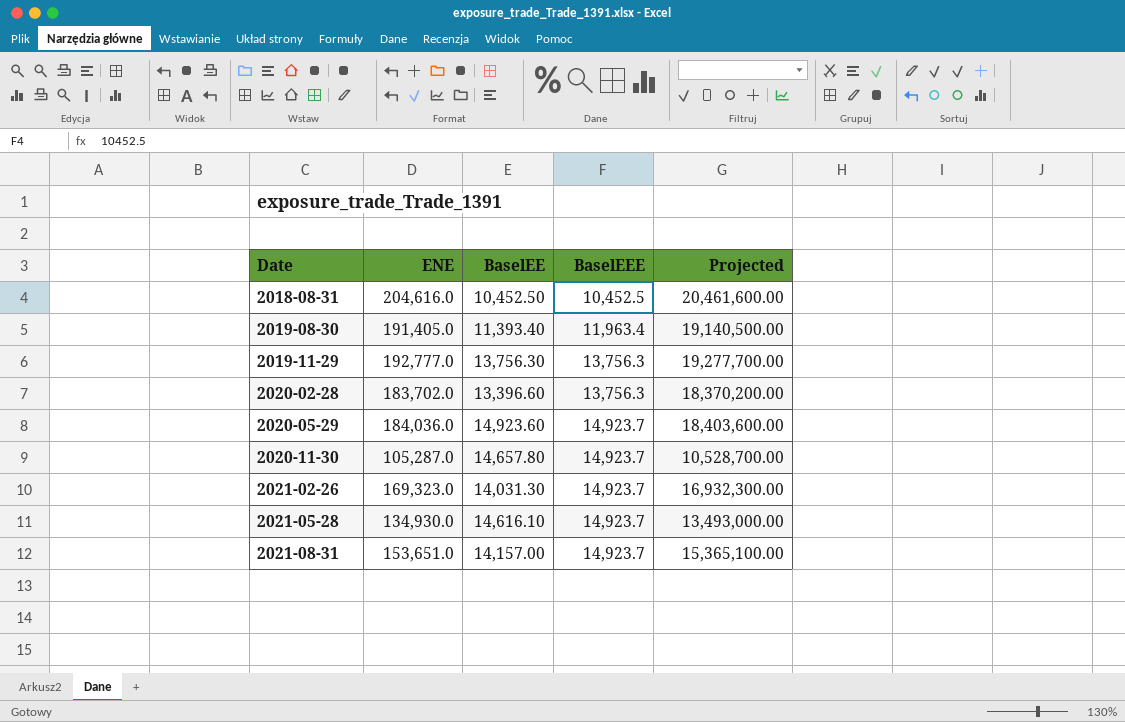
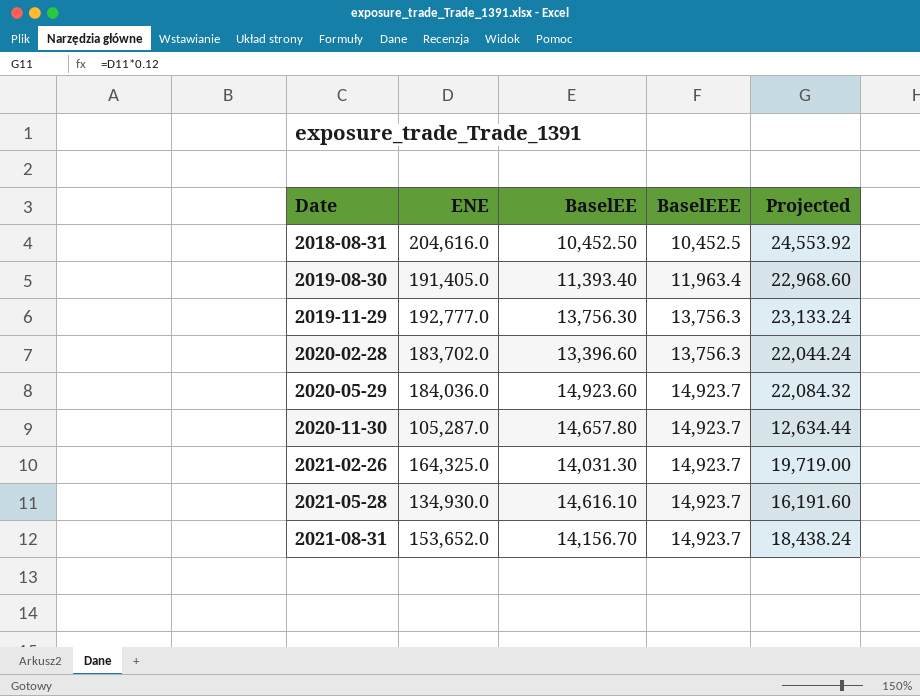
column Projected | formula: [ENE] * 100 -> [ENE] * 0.12
2021-02-26 | ENE: 169,323.0 -> 164,325.0
2021-08-31 | ENE: 153,651.0 -> 153,652.0
2021-08-31 | BaselEE: 14,157.00 -> 14,156.70

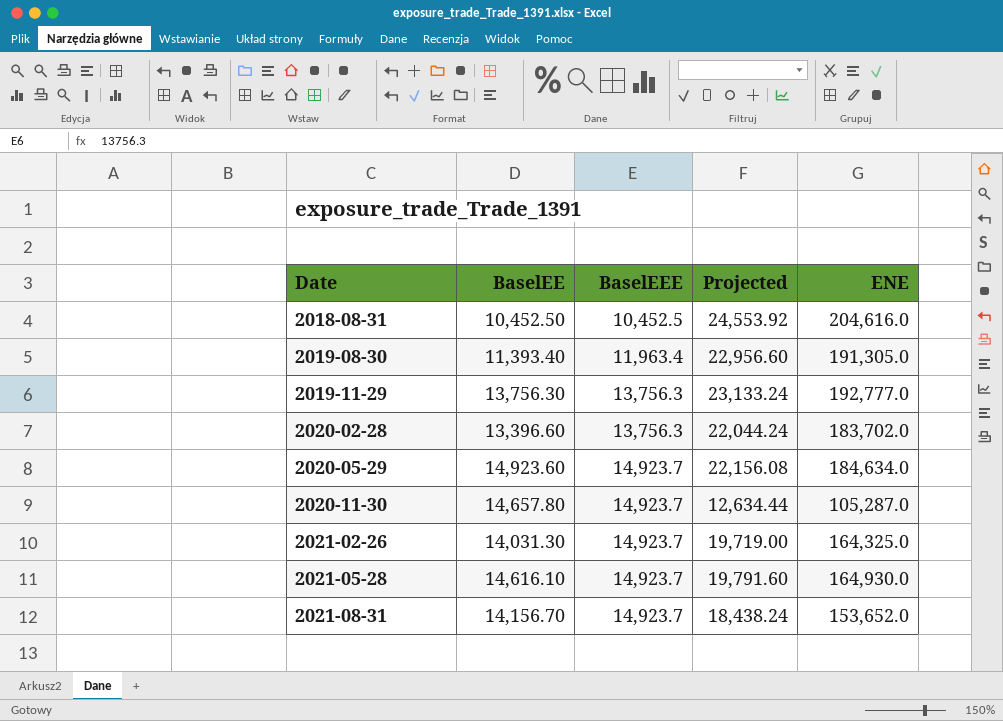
column ENE | position: 2 -> 5
2019-08-30 | Projected: 22,968.60 -> 22,956.60
2019-08-30 | ENE: 191,405.0 -> 191,305.0
2020-05-29 | Projected: 22,084.32 -> 22,156.08
2020-05-29 | ENE: 184,036.0 -> 184,634.0
2021-05-28 | Projected: 16,191.60 -> 19,791.60
2021-05-28 | ENE: 134,930.0 -> 164,930.0

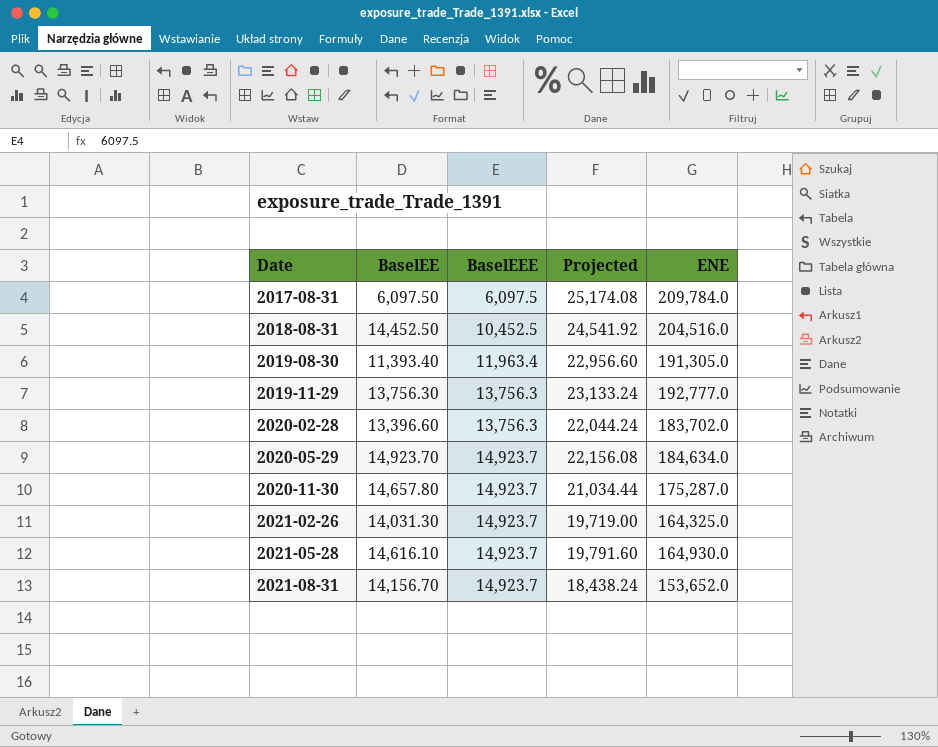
row 2017-08-31: none -> 6,097.50 | 6,097.5 | 25,174.08 | 209,784.0
2018-08-31 | BaselEE: 10,452.50 -> 14,452.50
2018-08-31 | Projected: 24,553.92 -> 24,541.92
2018-08-31 | ENE: 204,616.0 -> 204,516.0
2020-05-29 | BaselEE: 14,923.60 -> 14,923.70
2020-11-30 | Projected: 12,634.44 -> 21,034.44
2020-11-30 | ENE: 105,287.0 -> 175,287.0

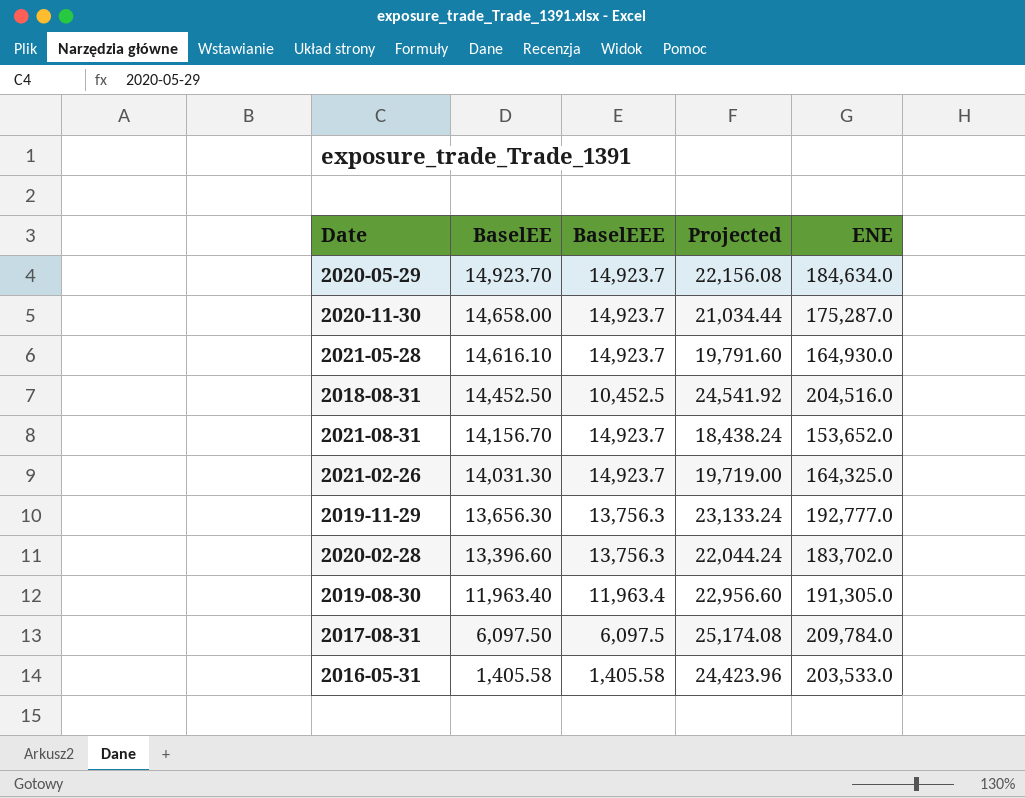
row order: Date ascending -> BaselEE descending
2020-11-30 | BaselEE: 14,657.80 -> 14,658.00
2019-11-29 | BaselEE: 13,756.30 -> 13,656.30
2019-08-30 | BaselEE: 11,393.40 -> 11,963.40
row 2016-05-31: none -> 1,405.58 | 1,405.58 | 24,423.96 | 203,533.0

